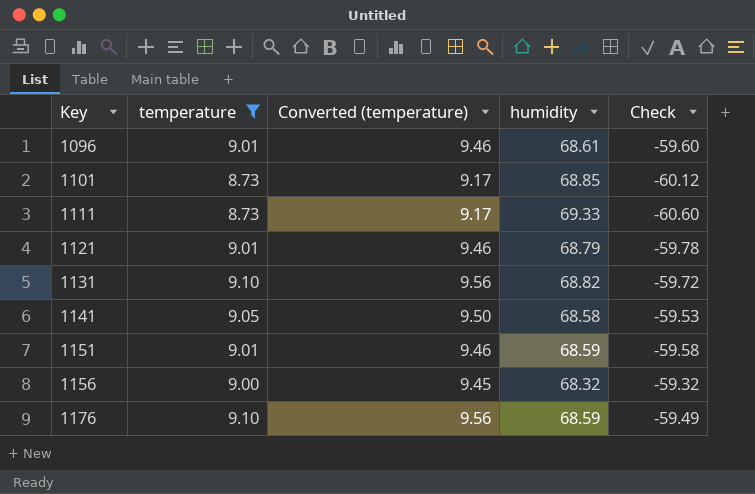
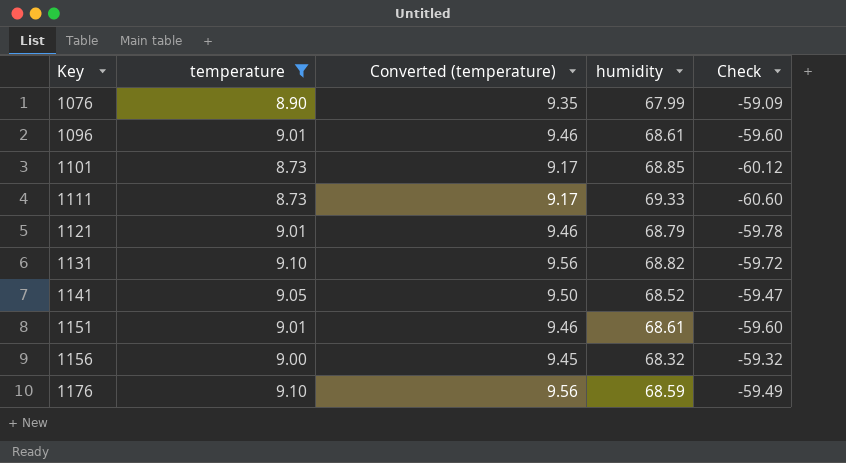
row 1076: none -> 8.90 | 9.35 | 67.99 | -59.09
1141 | humidity: 68.58 -> 68.52
1141 | Check: -59.53 -> -59.47
1151 | humidity: 68.59 -> 68.61
1151 | Check: -59.58 -> -59.60

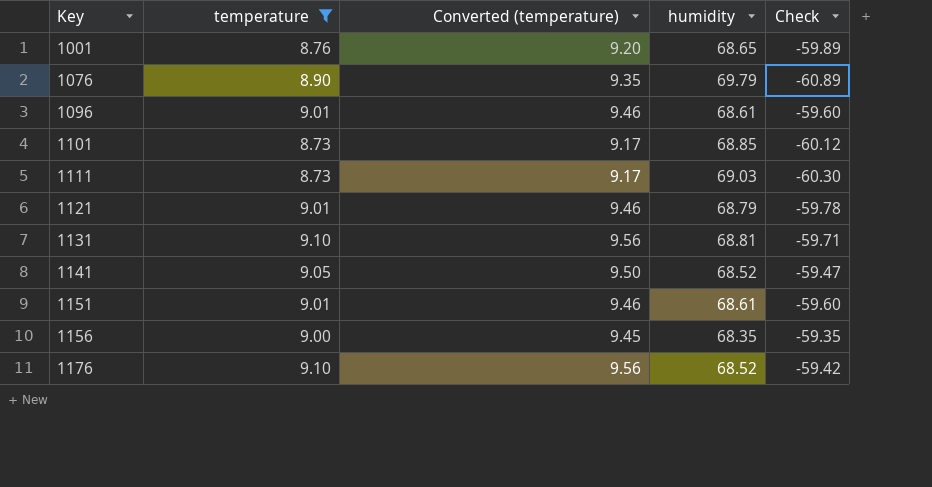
row 1001: none -> 8.76 | 9.20 | 68.65 | -59.89
1076 | humidity: 67.99 -> 69.79
1076 | Check: -59.09 -> -60.89
1111 | humidity: 69.33 -> 69.03
1111 | Check: -60.60 -> -60.30
1131 | humidity: 68.82 -> 68.81
1131 | Check: -59.72 -> -59.71
1156 | humidity: 68.32 -> 68.35
1156 | Check: -59.32 -> -59.35
1176 | humidity: 68.59 -> 68.52
1176 | Check: -59.49 -> -59.42

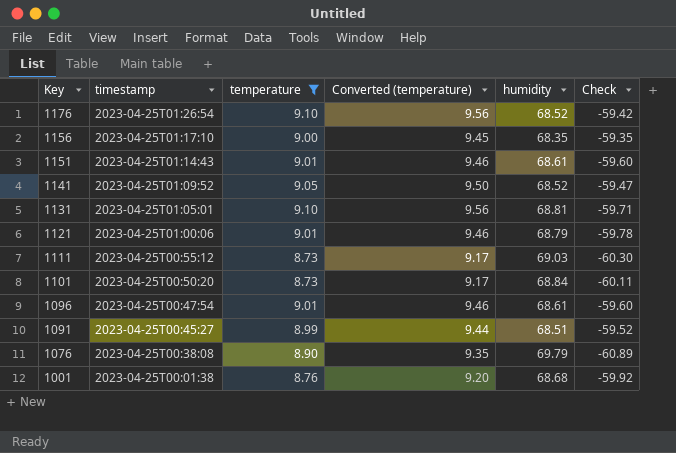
row order: Key ascending -> Key descending
column timestamp | position: none -> 2
1101 | humidity: 68.85 -> 68.84
1101 | Check: -60.12 -> -60.11
row 1091: none -> 2023-04-25T00:45:27 | 8.99 | 9.44 | 68.51 | -59.52
1001 | humidity: 68.65 -> 68.68
1001 | Check: -59.89 -> -59.92

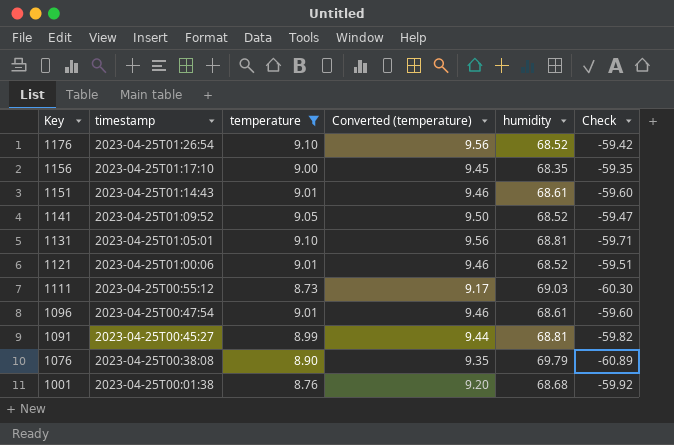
row 1101: 2023-04-25T00:50:20 | 8.73 | 9.17 | 68.84 | -60.11 -> none
1121 | humidity: 68.79 -> 68.52
1121 | Check: -59.78 -> -59.51
1091 | humidity: 68.51 -> 68.81
1091 | Check: -59.52 -> -59.82

